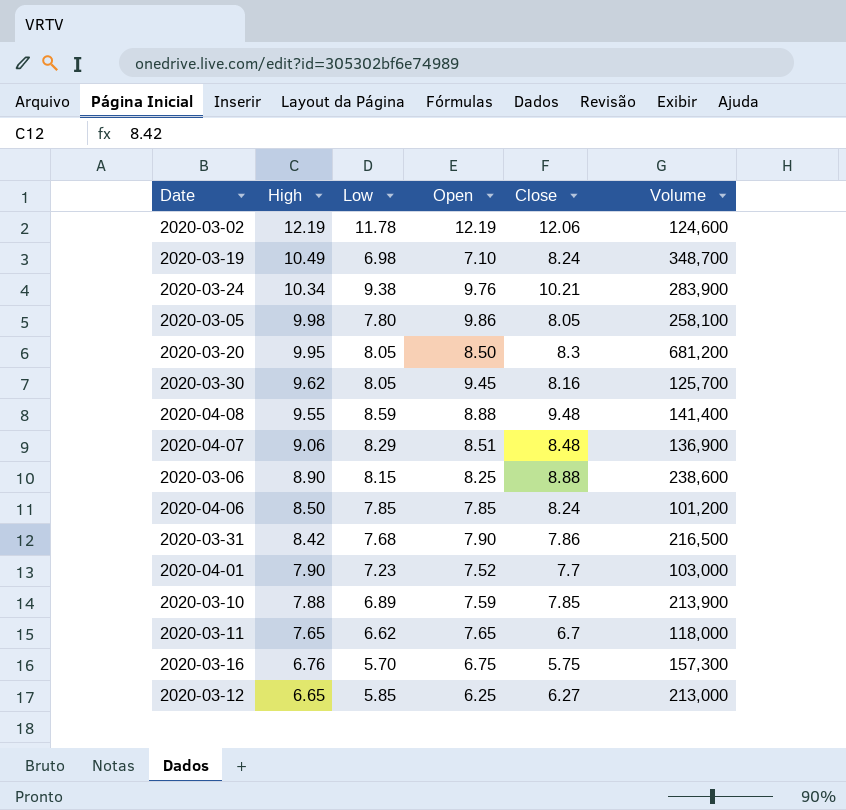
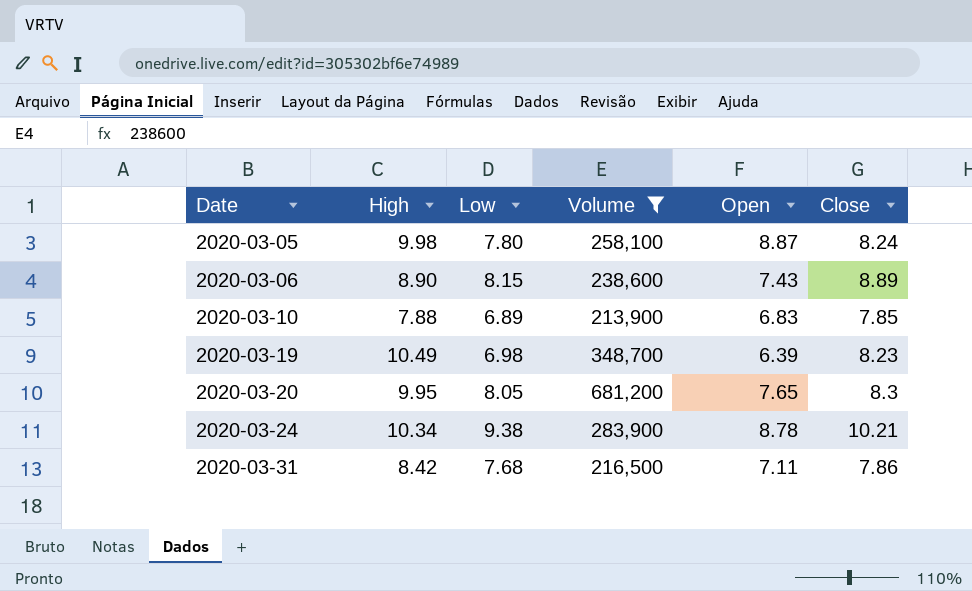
filter: none -> Volume >= 213,900
row order: High descending -> Date ascending
column Volume | position: 6 -> 4
2020-03-05 | Open: 9.86 -> 8.87
2020-03-05 | Close: 8.05 -> 8.24
2020-03-06 | Open: 8.25 -> 7.43
2020-03-06 | Close: 8.88 -> 8.89
2020-03-10 | Open: 7.59 -> 6.83
2020-03-19 | Open: 7.10 -> 6.39
2020-03-19 | Close: 8.24 -> 8.23
2020-03-20 | Open: 8.50 -> 7.65
2020-03-24 | Open: 9.76 -> 8.78
2020-03-31 | Open: 7.90 -> 7.11

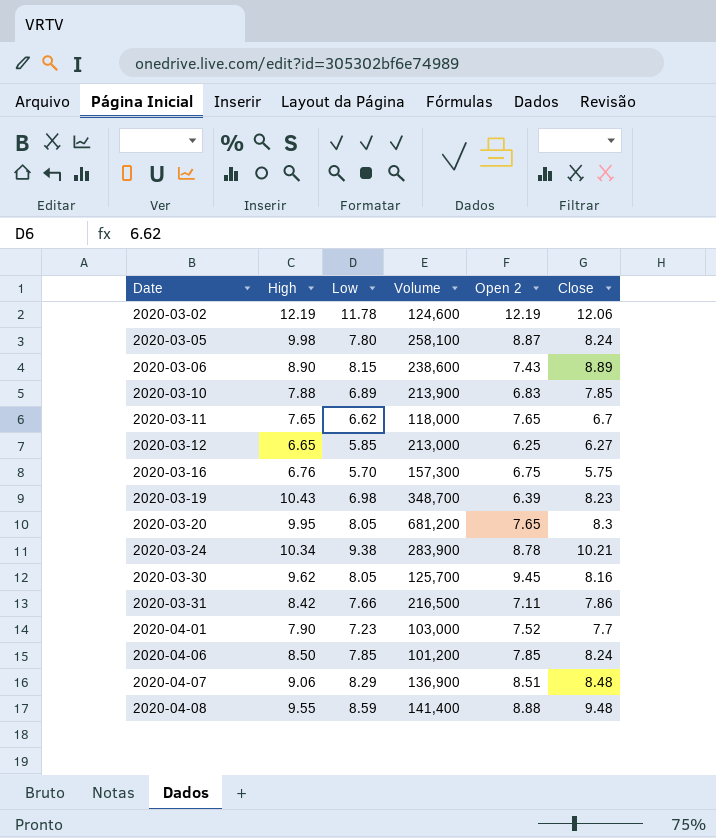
filter: Volume >= 213,900 -> none
column name: Open -> Open 2
2020-03-19 | High: 10.49 -> 10.43
2020-03-31 | Low: 7.68 -> 7.66

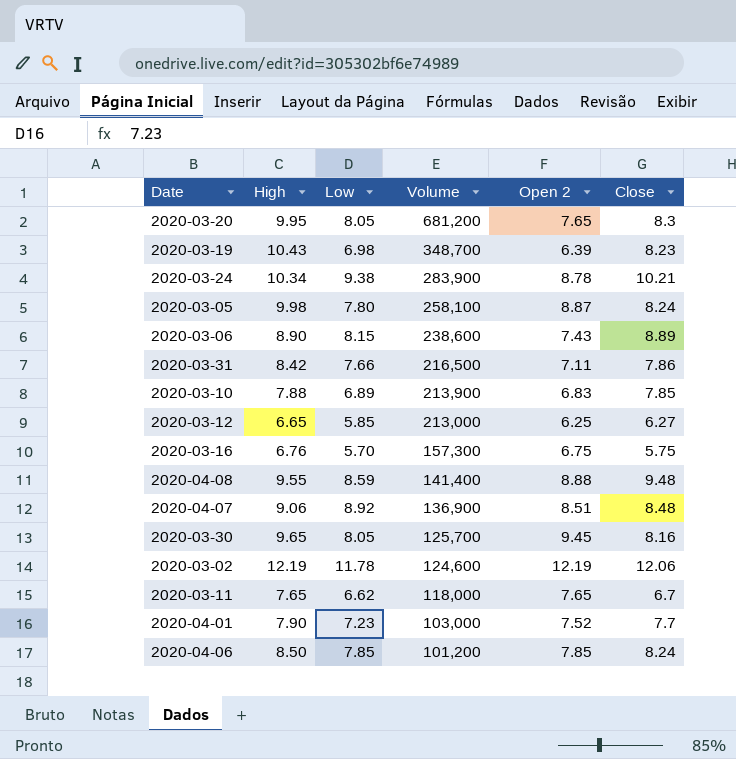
row order: Date ascending -> Volume descending
2020-04-07 | Low: 8.29 -> 8.92
2020-03-30 | High: 9.62 -> 9.65

